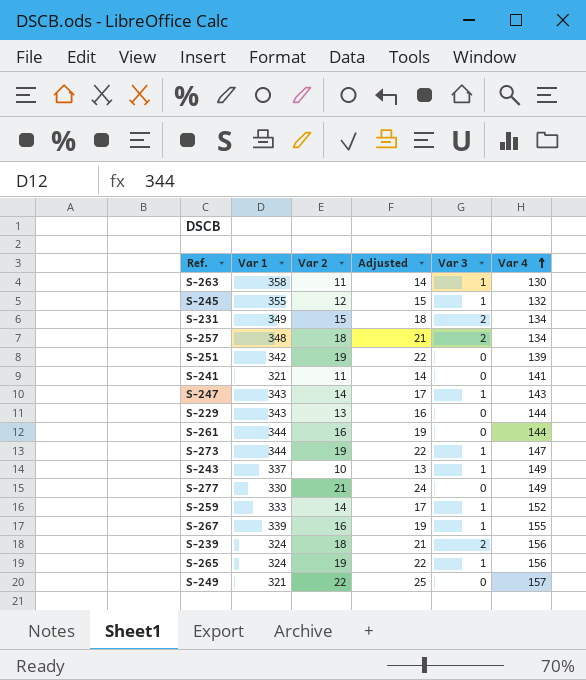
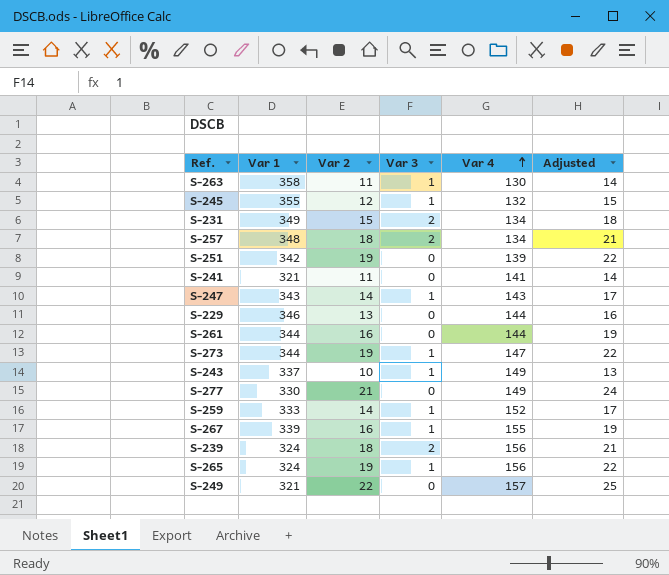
column Adjusted | position: 4 -> 6
S-229 | Var 1: 343 -> 346

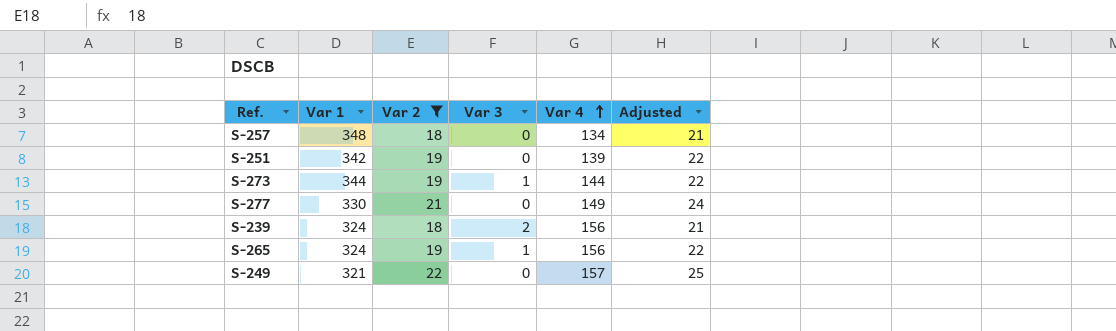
filter: none -> Var 2 >= 18
S-257 | Var 3: 2 -> 0
S-273 | Var 4: 147 -> 144

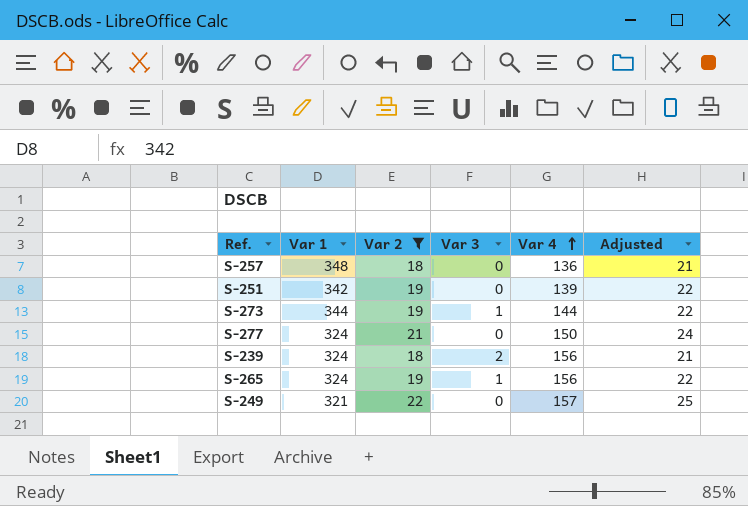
S-257 | Var 4: 134 -> 136
S-277 | Var 1: 330 -> 324
S-277 | Var 4: 149 -> 150

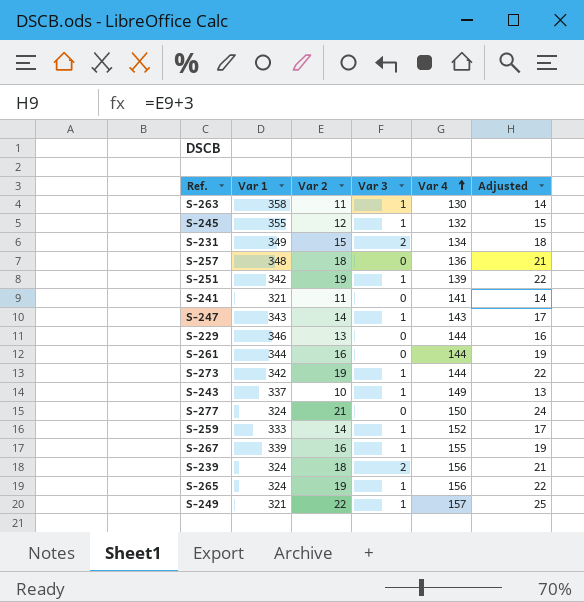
filter: Var 2 >= 18 -> none
S-251 | Var 3: 0 -> 1
S-273 | Var 1: 344 -> 342
S-249 | Var 3: 0 -> 1

